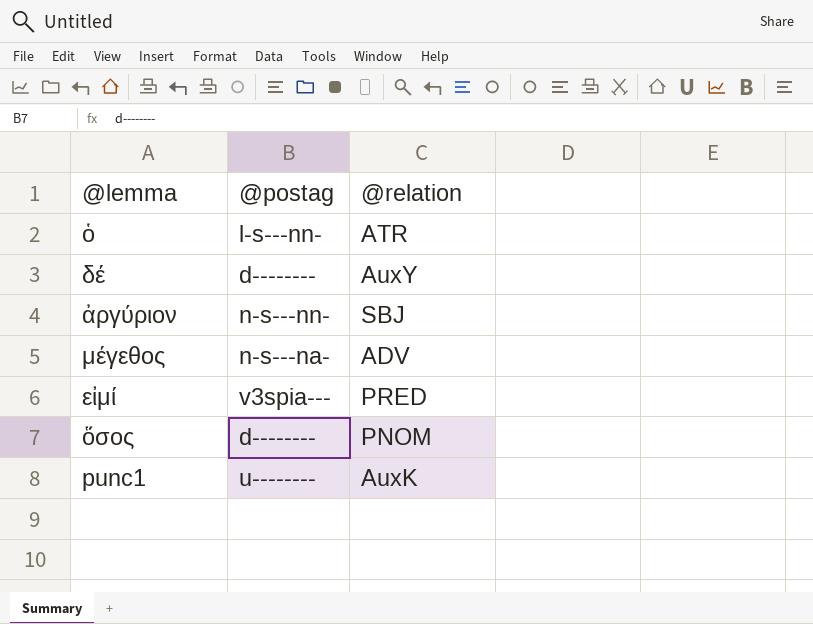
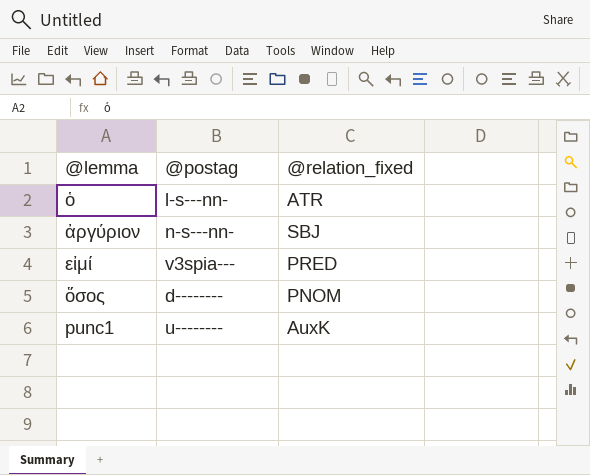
column name: @relation -> @relation_fixed
row δέ: d-------- | AuxY -> none
row μέγεθος: n-s---na- | ADV -> none

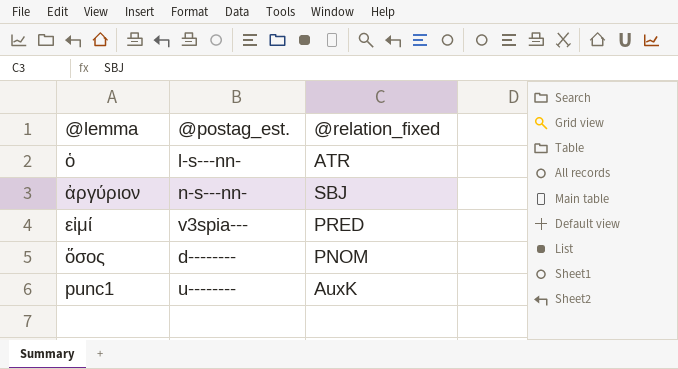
column name: @postag -> @postag_est.

